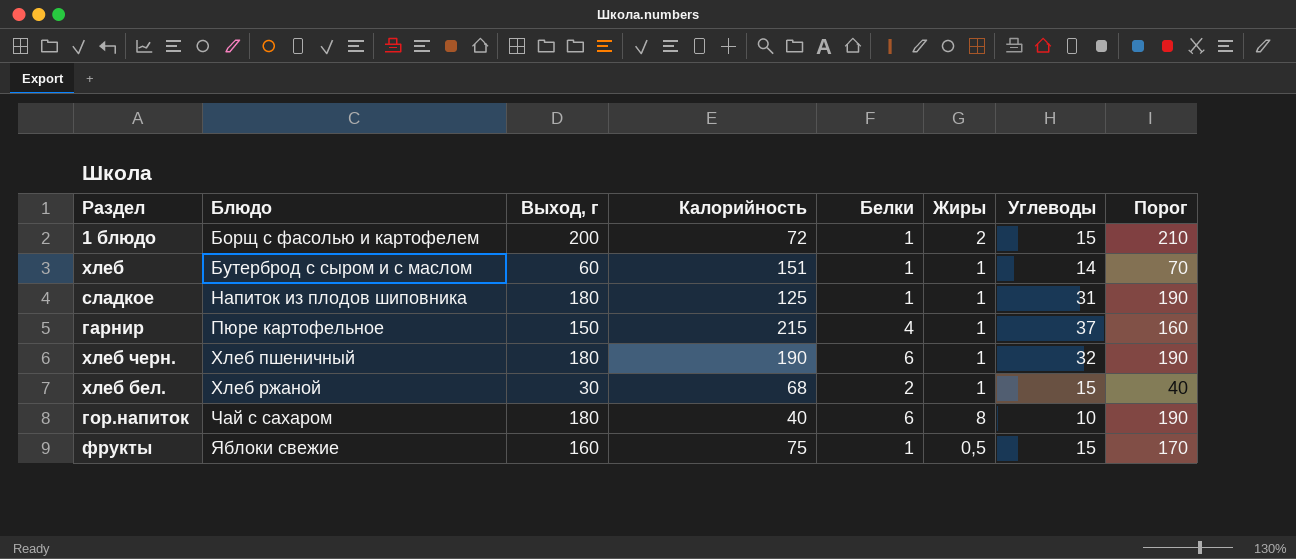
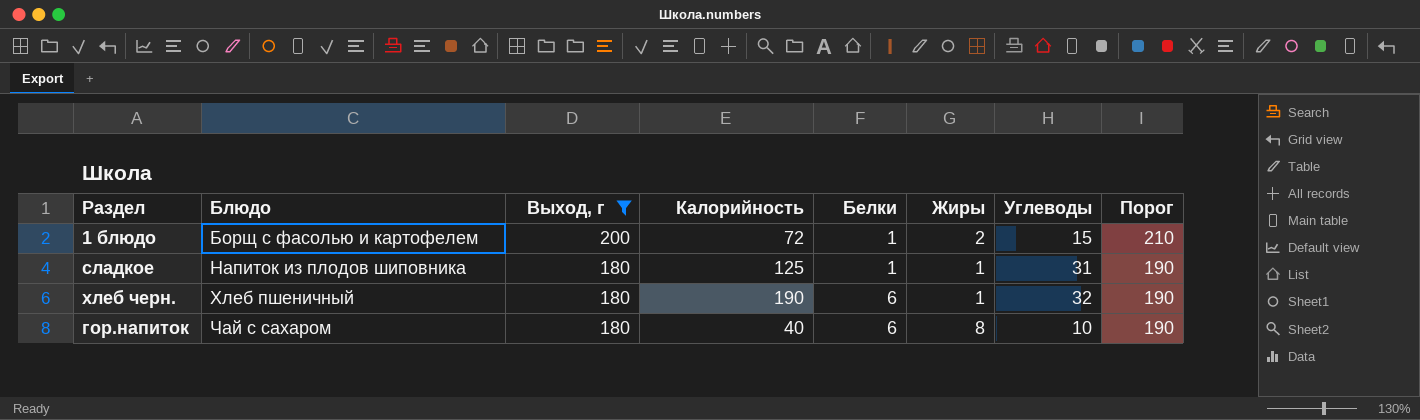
filter: none -> Выход, г >= 180

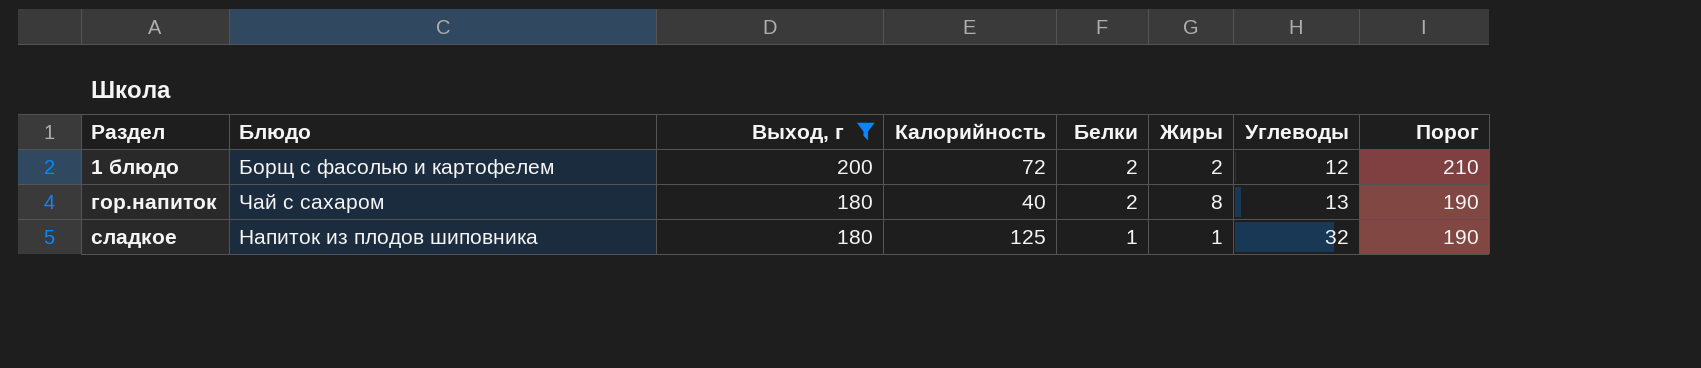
row order: Блюдо ascending -> Раздел ascending
row хлеб черн.: Хлеб пшеничный | 180 | 190 | 6 | 1 | 32 | 190 -> none
1 блюдо | Белки: 1 -> 2
1 блюдо | Углеводы: 15 -> 12
гор.напиток | Белки: 6 -> 2
гор.напиток | Углеводы: 10 -> 13
сладкое | Углеводы: 31 -> 32

